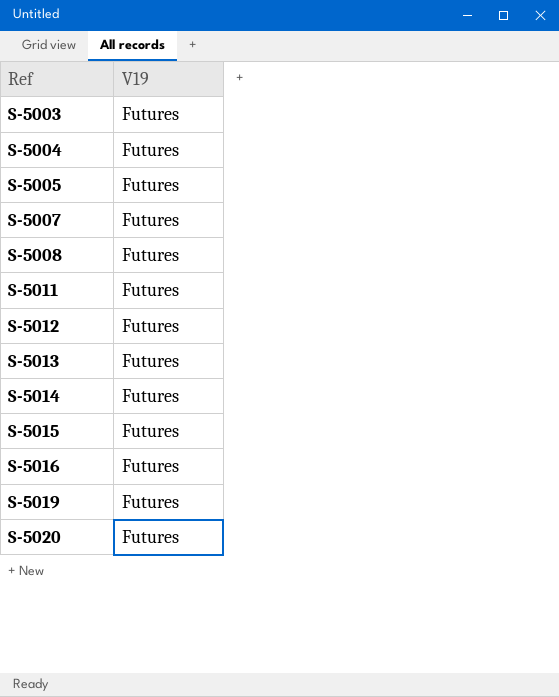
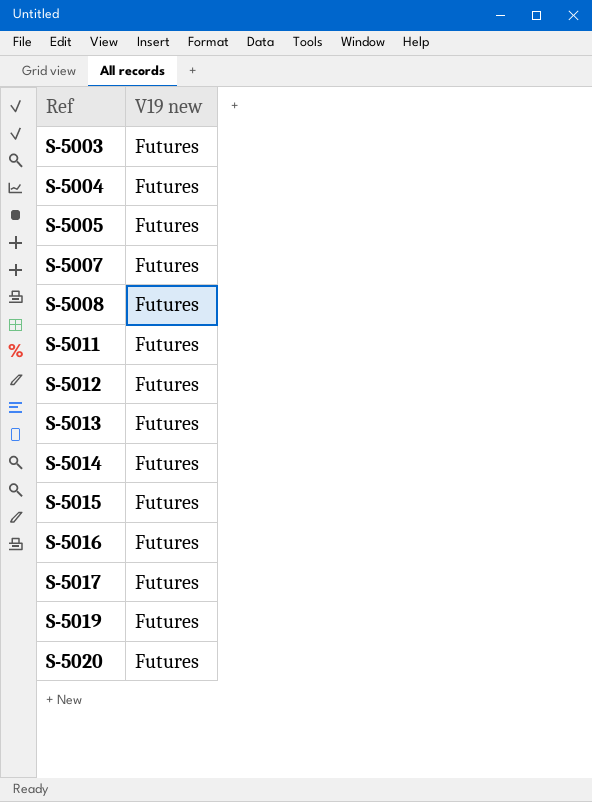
column name: V19 -> V19 new
row S-5017: none -> Futures

